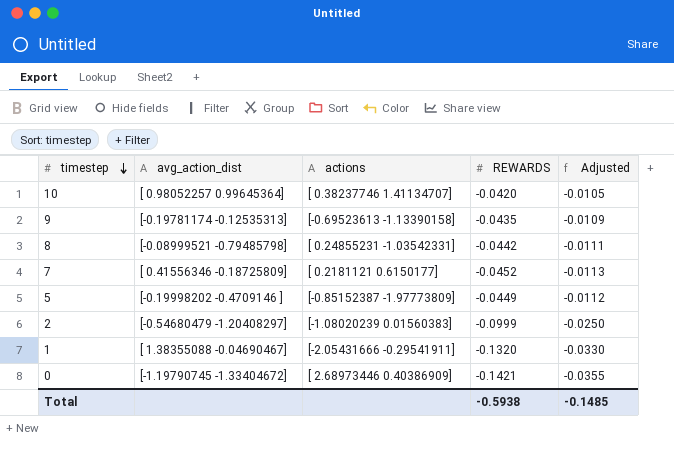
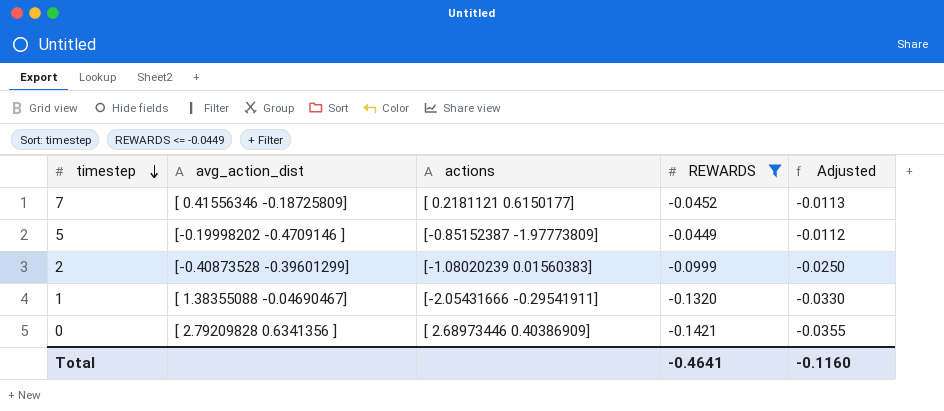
filter: none -> REWARDS <= -0.0449
2 | avg_action_dist: [-0.54680479 -1.20408297] -> [-0.40873528 -0.39601299]
0 | avg_action_dist: [-1.19790745 -1.33404672] -> [ 2.79209828 0.6341356 ]
Total | REWARDS: -0.5938 -> -0.4641
Total | Adjusted: -0.1485 -> -0.1160

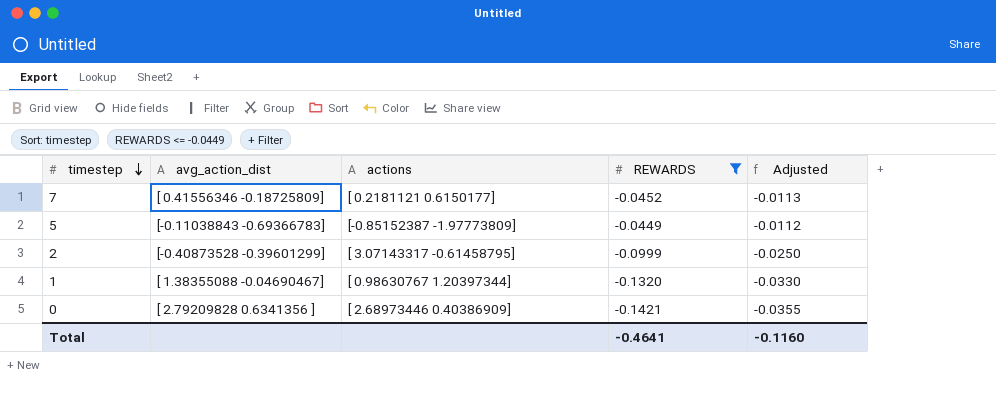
5 | avg_action_dist: [-0.19998202 -0.4709146 ] -> [-0.11038843 -0.69366783]
2 | actions: [-1.08020239 0.01560383] -> [ 3.07143317 -0.61458795]
1 | actions: [-2.05431666 -0.29541911] -> [ 0.98630767 1.20397344]

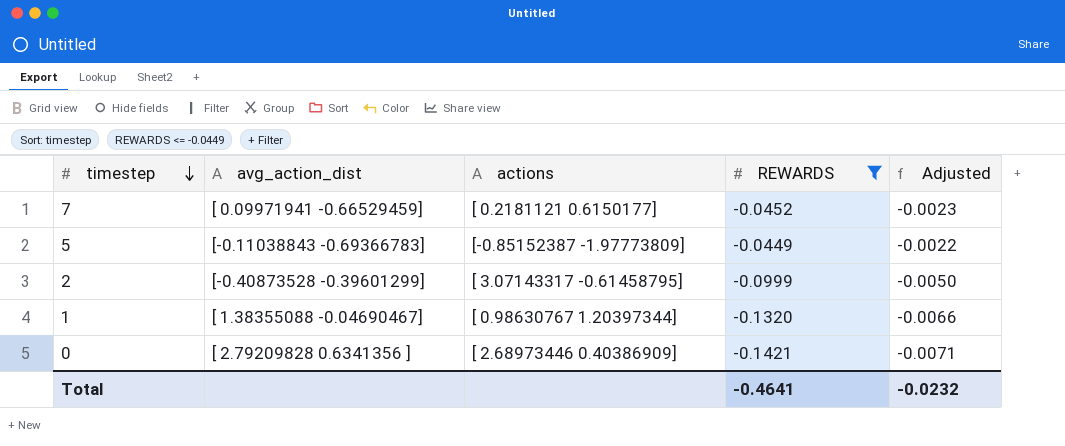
column Adjusted | formula: [REWARDS] * 0.25 -> [REWARDS] * 0.05
7 | avg_action_dist: [ 0.41556346 -0.18725809] -> [ 0.09971941 -0.66529459]
Total | Adjusted: -0.1160 -> -0.0232

